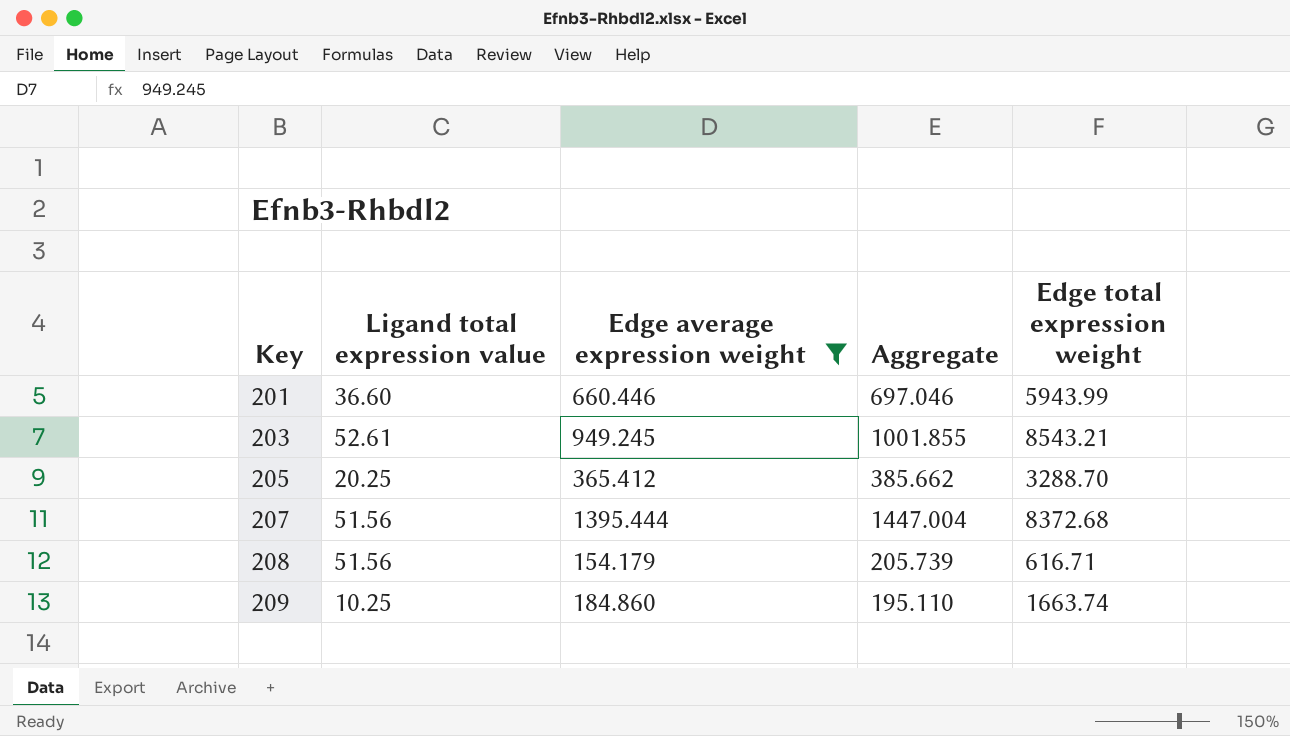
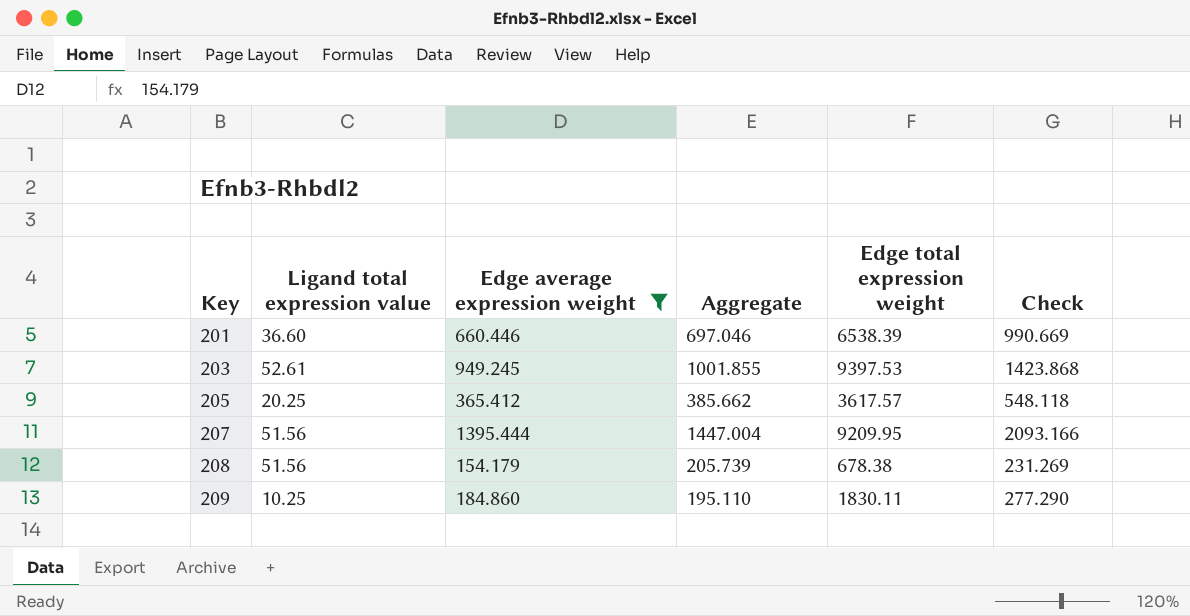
column Check | formula: none -> [Edge average expression weight] * 1.5
201 | Edge total expression weight: 5943.99 -> 6538.39
203 | Edge total expression weight: 8543.21 -> 9397.53
205 | Edge total expression weight: 3288.70 -> 3617.57
207 | Edge total expression weight: 8372.68 -> 9209.95
208 | Edge total expression weight: 616.71 -> 678.38
209 | Edge total expression weight: 1663.74 -> 1830.11

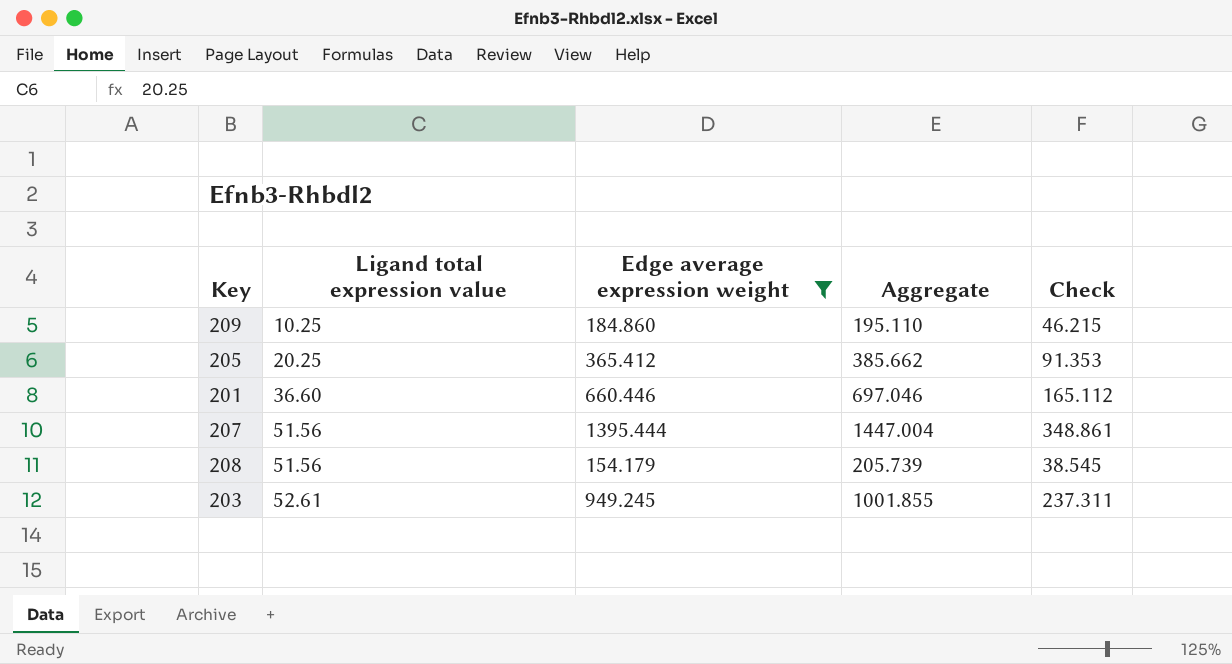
row order: Key ascending -> Ligand total expression value ascending
column Edge total expression weight | position: 5 -> none
column Check | formula: [Edge average expression weight] * 1.5 -> [Edge average expression weight] * 0.25

